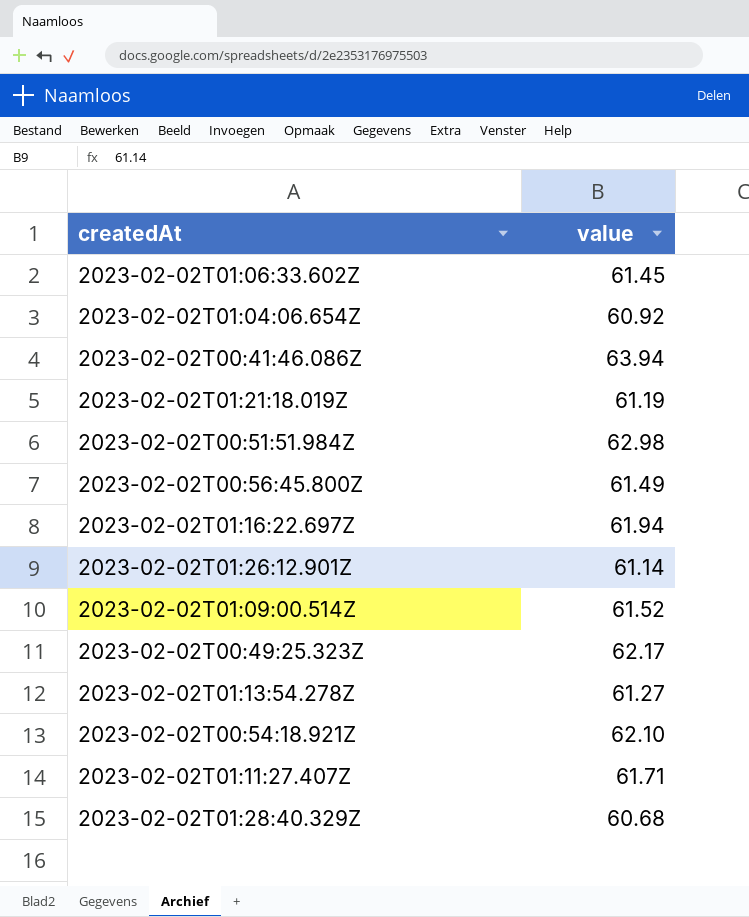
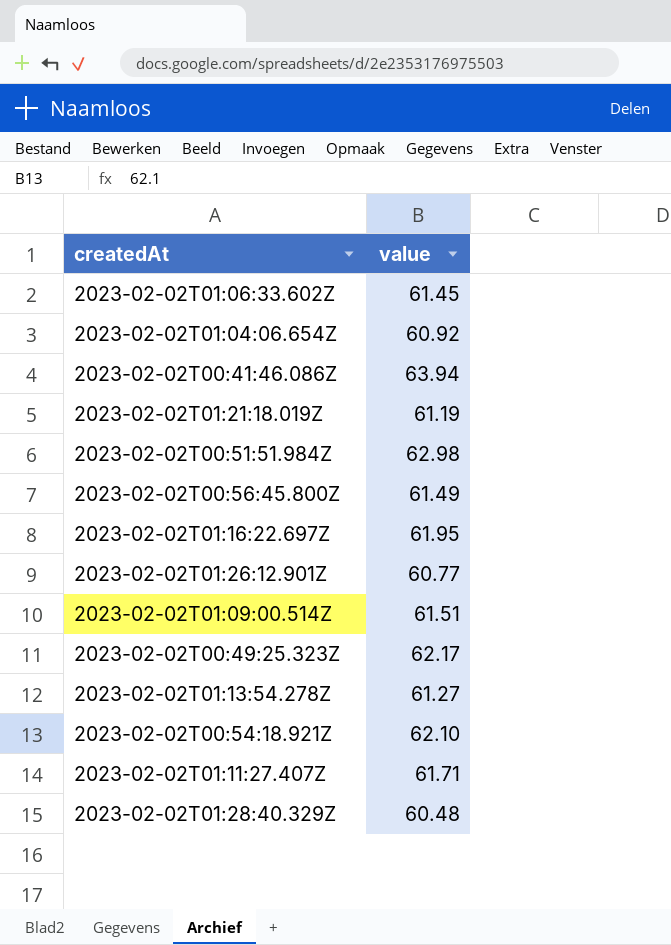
2023-02-02T01:16:22.697Z | value: 61.94 -> 61.95
2023-02-02T01:26:12.901Z | value: 61.14 -> 60.77
2023-02-02T01:09:00.514Z | value: 61.52 -> 61.51
2023-02-02T01:28:40.329Z | value: 60.68 -> 60.48

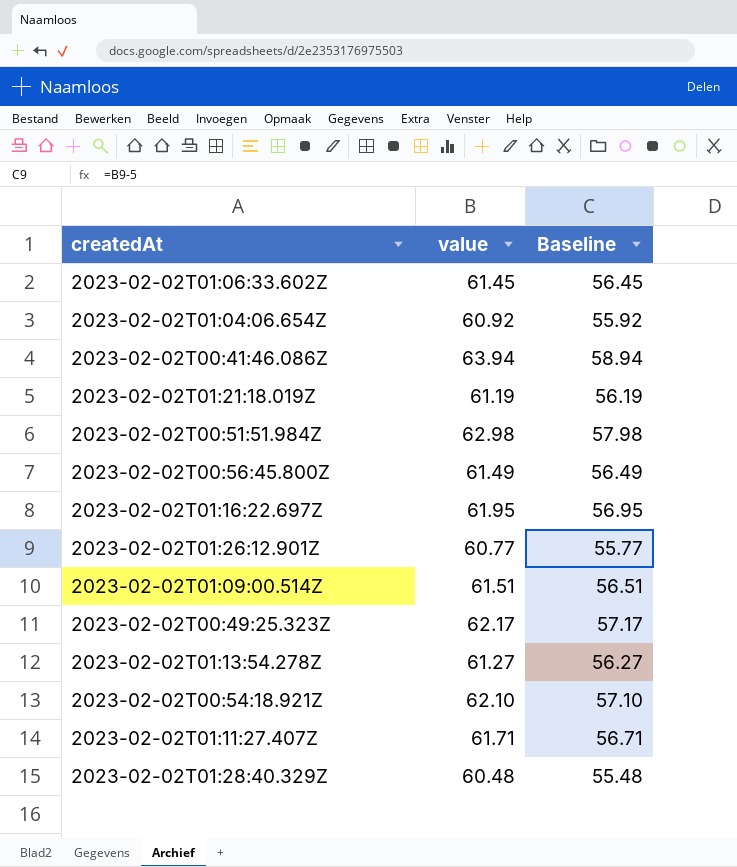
column Baseline | formula: none -> [value] - 5

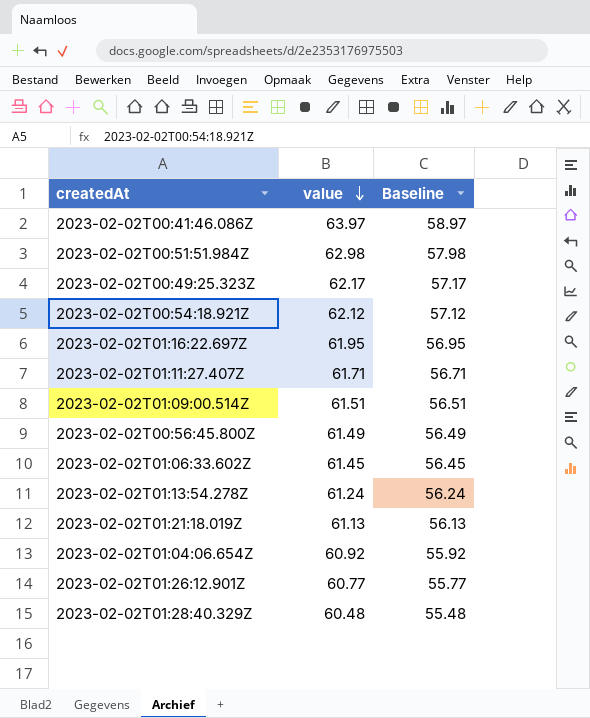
row order: none -> value descending
2023-02-02T00:41:46.086Z | value: 63.94 -> 63.97
2023-02-02T00:41:46.086Z | Baseline: 58.94 -> 58.97
2023-02-02T00:54:18.921Z | value: 62.10 -> 62.12
2023-02-02T00:54:18.921Z | Baseline: 57.10 -> 57.12
2023-02-02T01:13:54.278Z | value: 61.27 -> 61.24
2023-02-02T01:13:54.278Z | Baseline: 56.27 -> 56.24
2023-02-02T01:21:18.019Z | value: 61.19 -> 61.13
2023-02-02T01:21:18.019Z | Baseline: 56.19 -> 56.13

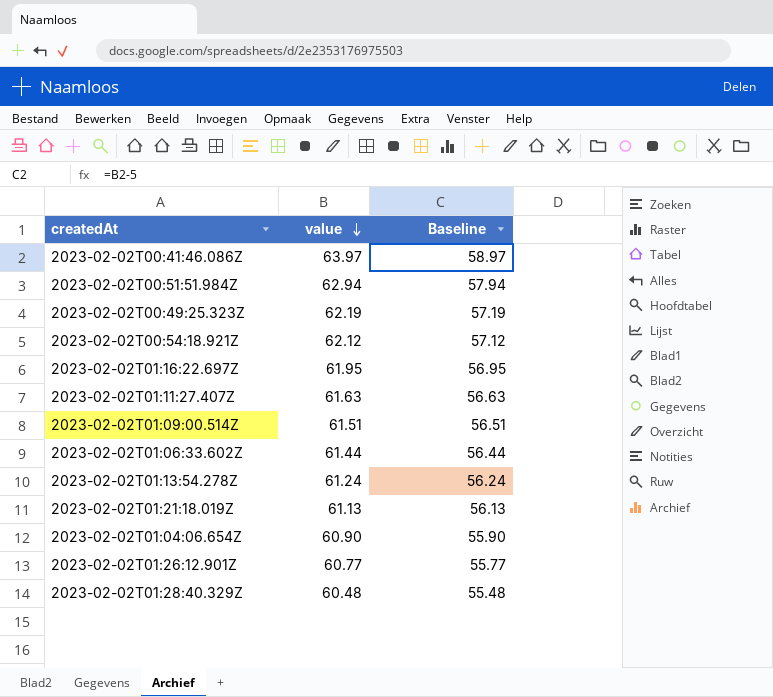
row 2023-02-02T00:56:45.800Z: 61.49 | 56.49 -> none
2023-02-02T00:51:51.984Z | value: 62.98 -> 62.94
2023-02-02T00:51:51.984Z | Baseline: 57.98 -> 57.94
2023-02-02T00:49:25.323Z | value: 62.17 -> 62.19
2023-02-02T00:49:25.323Z | Baseline: 57.17 -> 57.19
2023-02-02T01:11:27.407Z | value: 61.71 -> 61.63
2023-02-02T01:11:27.407Z | Baseline: 56.71 -> 56.63
2023-02-02T01:06:33.602Z | value: 61.45 -> 61.44
2023-02-02T01:06:33.602Z | Baseline: 56.45 -> 56.44
2023-02-02T01:04:06.654Z | value: 60.92 -> 60.90
2023-02-02T01:04:06.654Z | Baseline: 55.92 -> 55.90

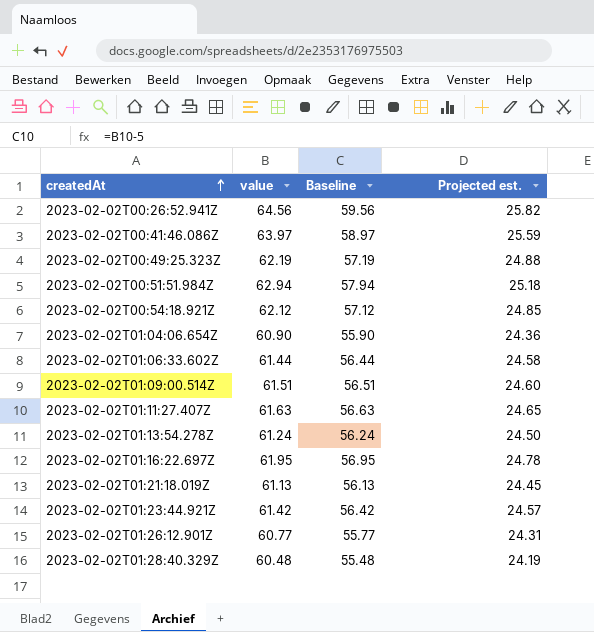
row order: value descending -> createdAt ascending
column Projected est. | formula: none -> [value] * 0.4
row 2023-02-02T00:26:52.941Z: none -> 64.56 | 59.56 | 25.82
row 2023-02-02T01:23:44.921Z: none -> 61.42 | 56.42 | 24.57

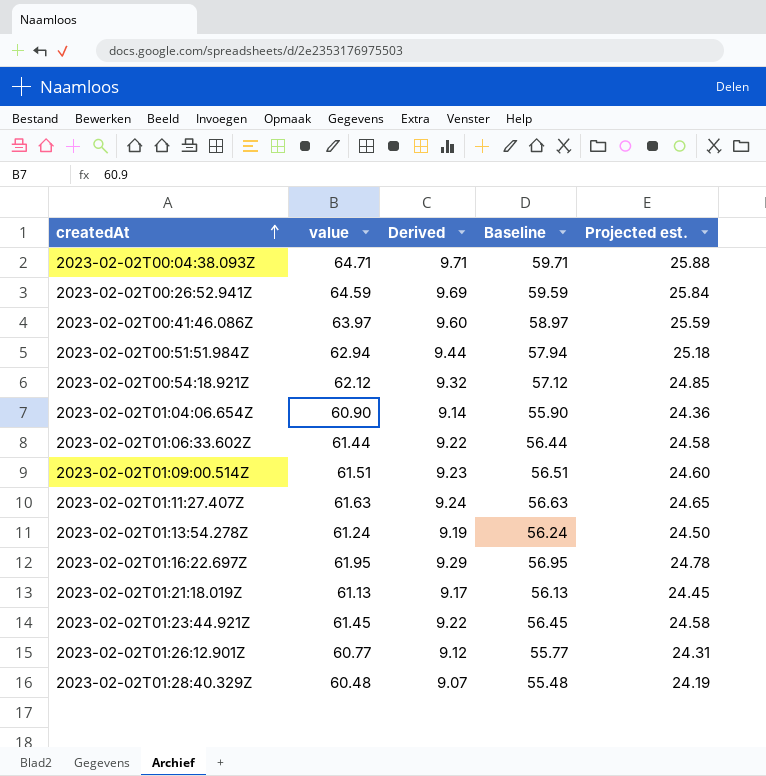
column Derived | formula: none -> [value] * 0.15
row 2023-02-02T00:49:25.323Z: 62.19 | 57.19 | 24.88 -> none
row 2023-02-02T00:04:38.093Z: none -> 64.71 | 9.71 | 59.71 | 25.88
2023-02-02T00:26:52.941Z | value: 64.56 -> 64.59
2023-02-02T00:26:52.941Z | Baseline: 59.56 -> 59.59
2023-02-02T00:26:52.941Z | Projected est.: 25.82 -> 25.84
2023-02-02T01:23:44.921Z | value: 61.42 -> 61.45
2023-02-02T01:23:44.921Z | Baseline: 56.42 -> 56.45
2023-02-02T01:23:44.921Z | Projected est.: 24.57 -> 24.58

